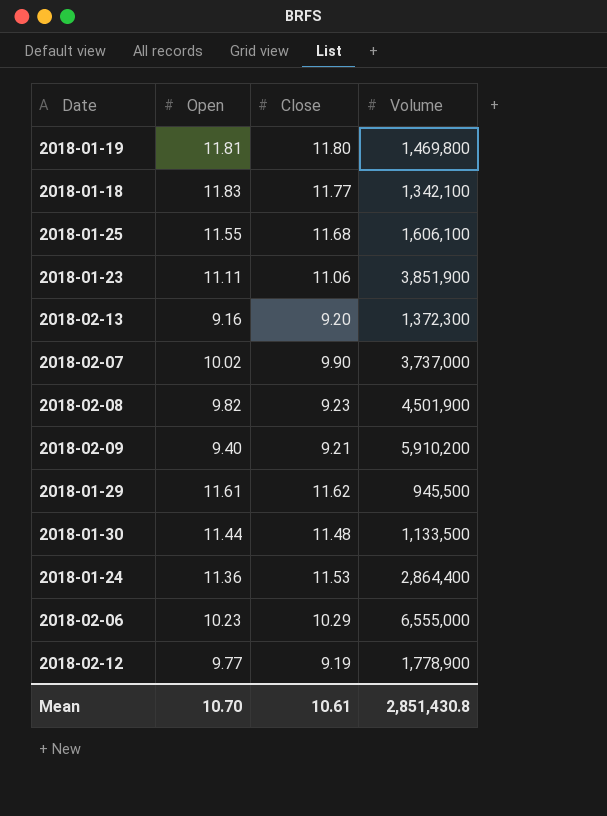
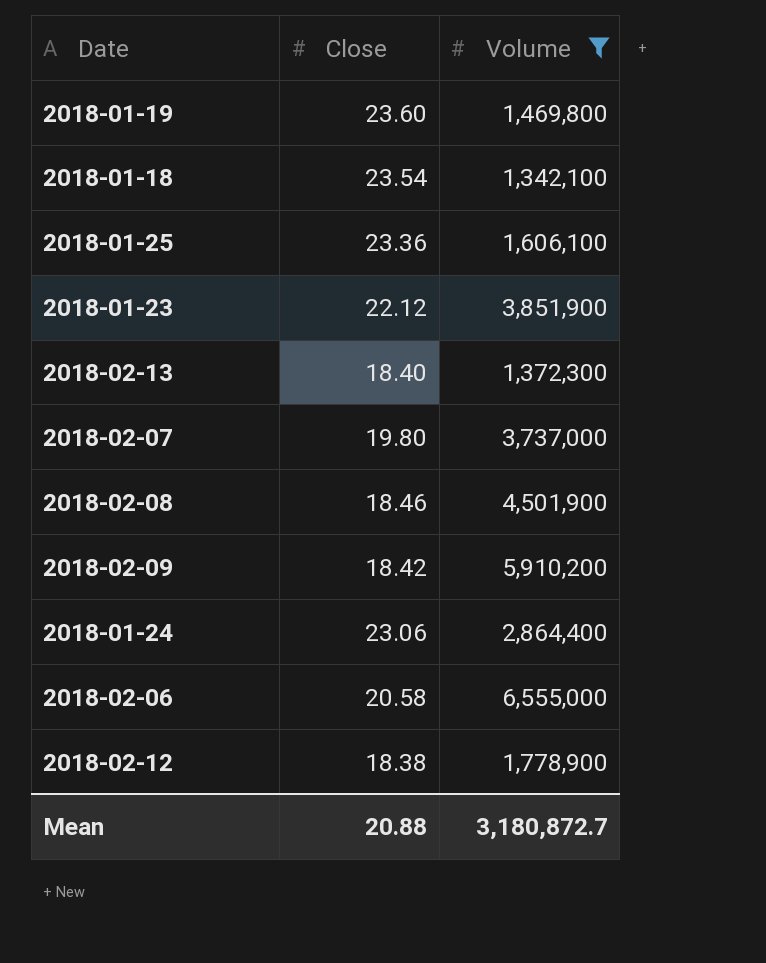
filter: none -> Volume >= 1,342,100
column Open | position: 2 -> none
2018-01-19 | Close: 11.80 -> 23.60
2018-01-18 | Close: 11.77 -> 23.54
2018-01-25 | Close: 11.68 -> 23.36
2018-01-23 | Close: 11.06 -> 22.12
2018-02-13 | Close: 9.20 -> 18.40
2018-02-07 | Close: 9.90 -> 19.80
2018-02-08 | Close: 9.23 -> 18.46
2018-02-09 | Close: 9.21 -> 18.42
2018-01-24 | Close: 11.53 -> 23.06
2018-02-06 | Close: 10.29 -> 20.58
2018-02-12 | Close: 9.19 -> 18.38
Mean | Close: 10.61 -> 20.88
Mean | Volume: 2,851,430.8 -> 3,180,872.7

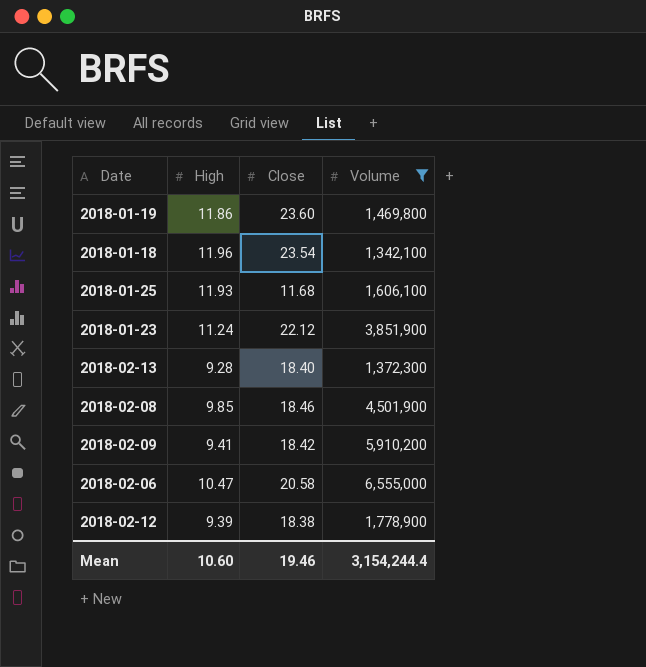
column High | position: none -> 2
row 2018-02-07: 19.80 | 3,737,000 -> none
row 2018-01-24: 23.06 | 2,864,400 -> none
2018-01-25 | Close: 23.36 -> 11.68
Mean | Close: 20.88 -> 19.46
Mean | Volume: 3,180,872.7 -> 3,154,244.4

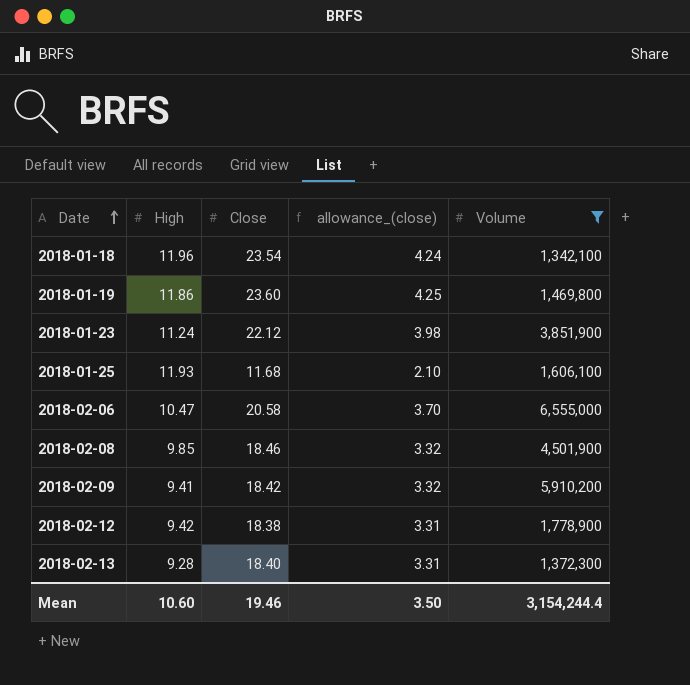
row order: none -> Date ascending
column allowance_(close) | formula: none -> [Close] * 0.18
2018-02-12 | High: 9.39 -> 9.42

